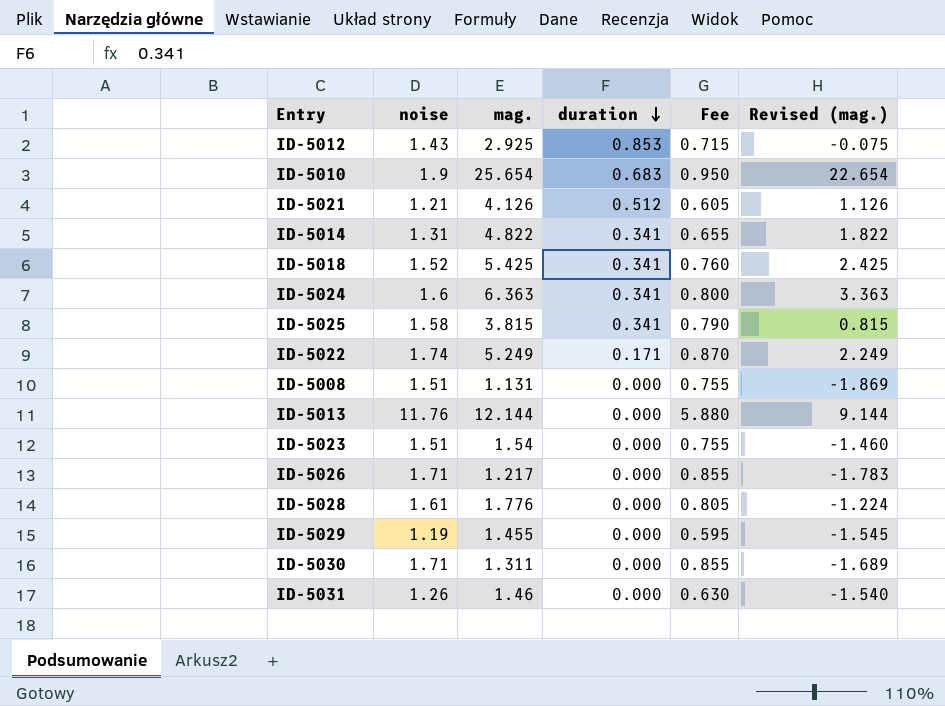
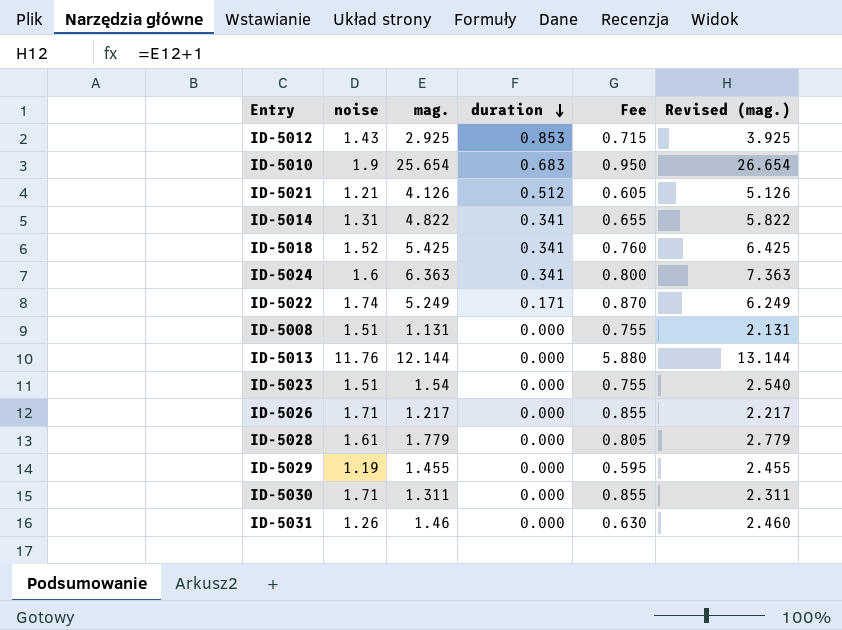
column Revised (mag.) | formula: [mag.] - 3 -> [mag.] + 1
row ID-5025: 1.58 | 3.815 | 0.341 | 0.790 | 0.815 -> none
ID-5028 | mag.: 1.776 -> 1.779

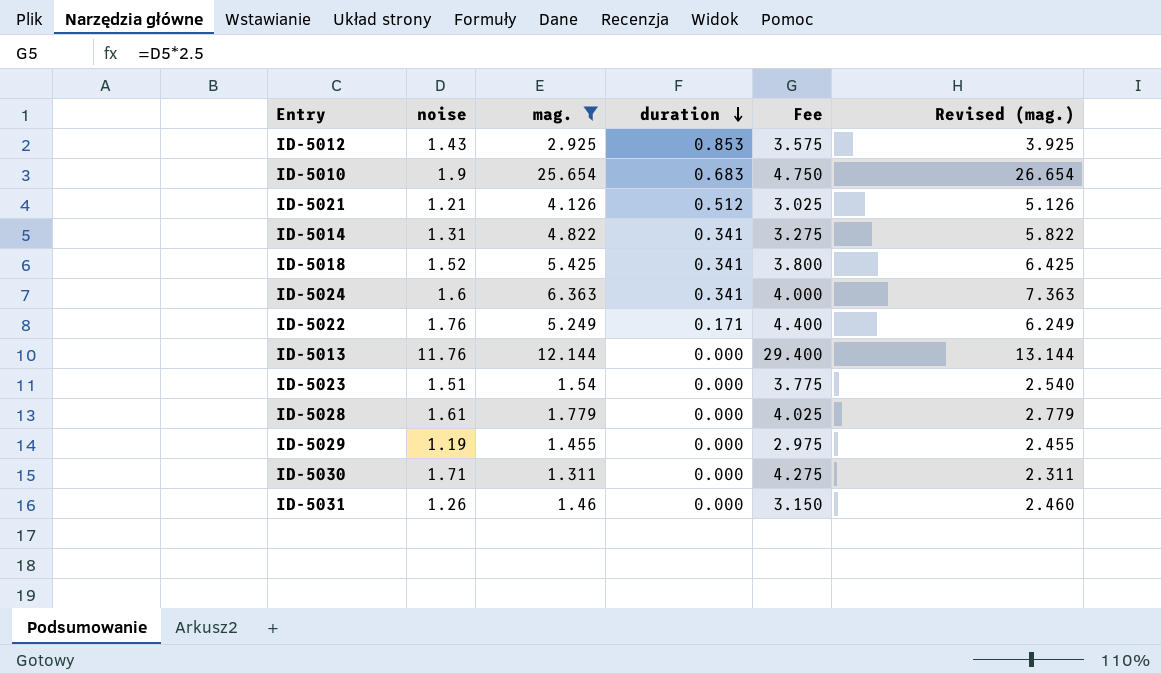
filter: none -> mag. >= 1.311
column Fee | formula: [noise] * 0.5 -> [noise] * 2.5
ID-5022 | noise: 1.74 -> 1.76

